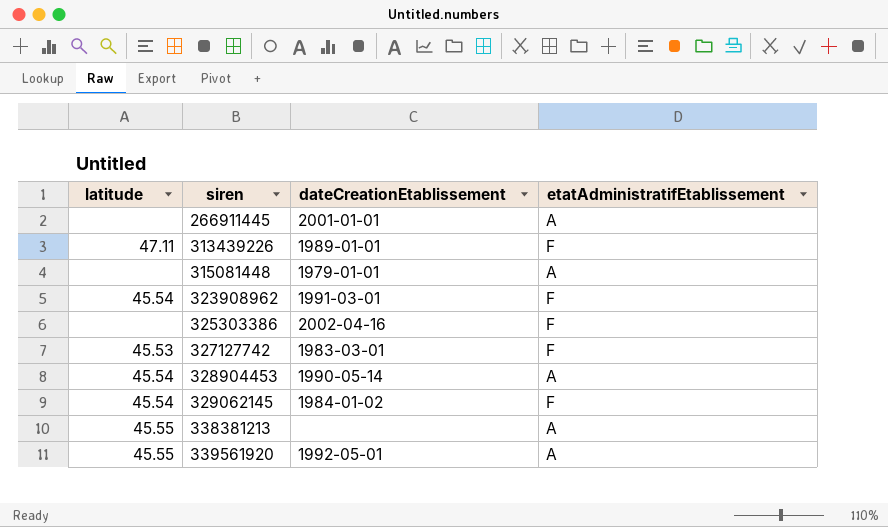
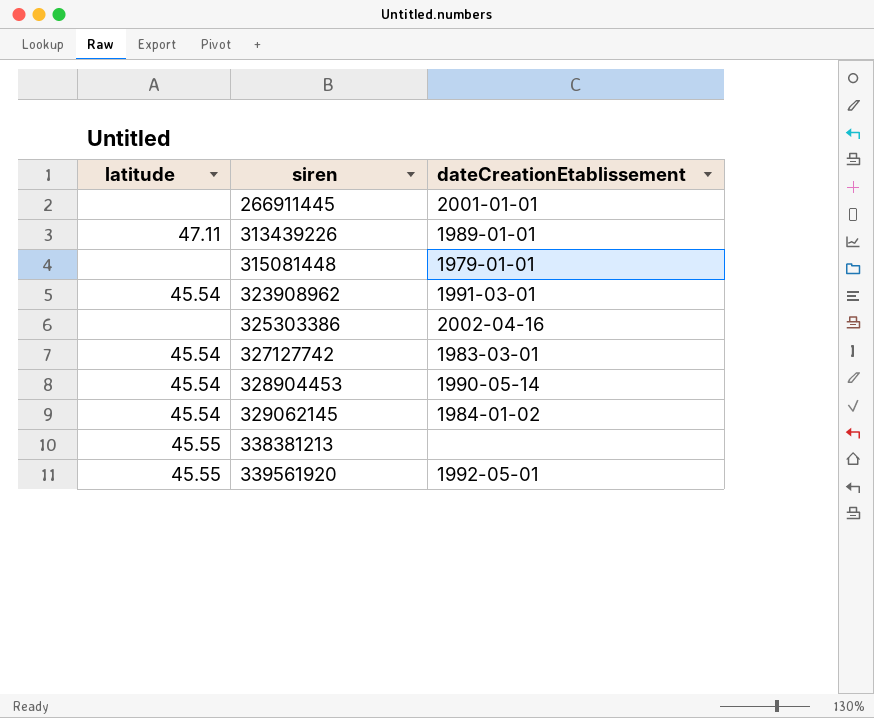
column etatAdministratifEtablissement | position: 4 -> none
327127742 | latitude: 45.53 -> 45.54

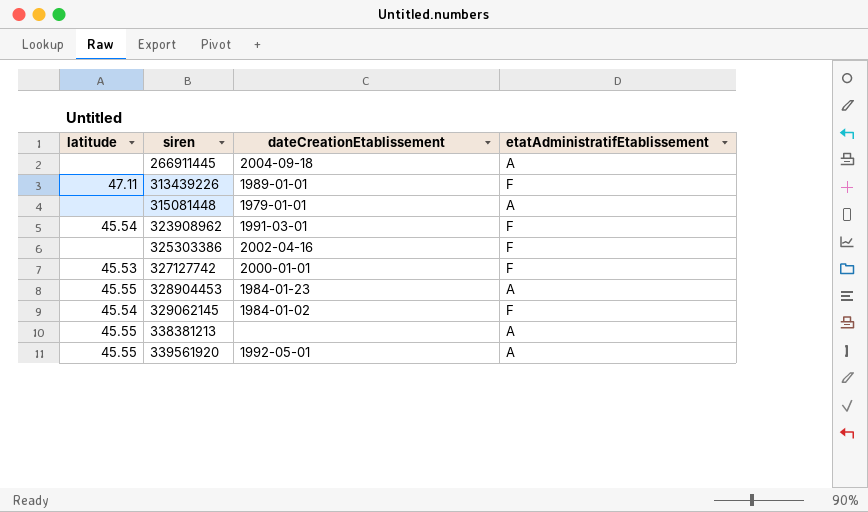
column etatAdministratifEtablissement | position: none -> 4
266911445 | dateCreationEtablissement: 2001-01-01 -> 2004-09-18
327127742 | latitude: 45.54 -> 45.53
327127742 | dateCreationEtablissement: 1983-03-01 -> 2000-01-01
328904453 | latitude: 45.54 -> 45.55
328904453 | dateCreationEtablissement: 1990-05-14 -> 1984-01-23

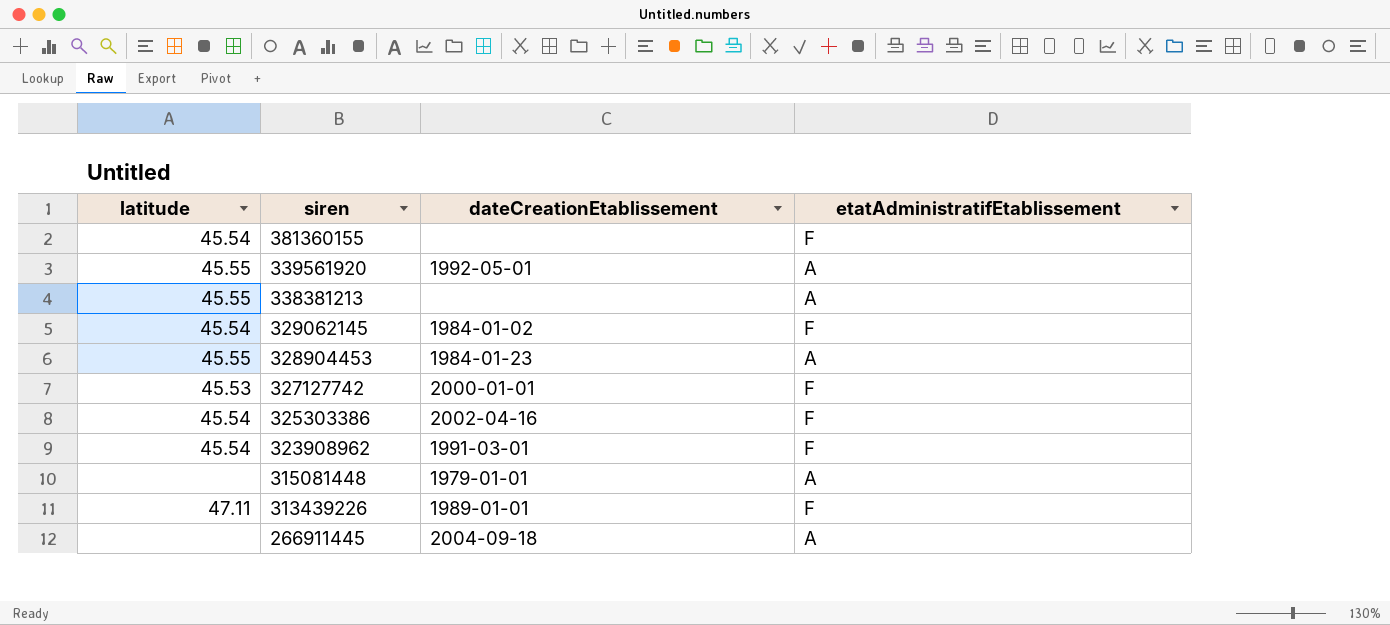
row order: siren ascending -> siren descending
row 381360155: none -> 45.54 | none | F
325303386 | latitude: none -> 45.54

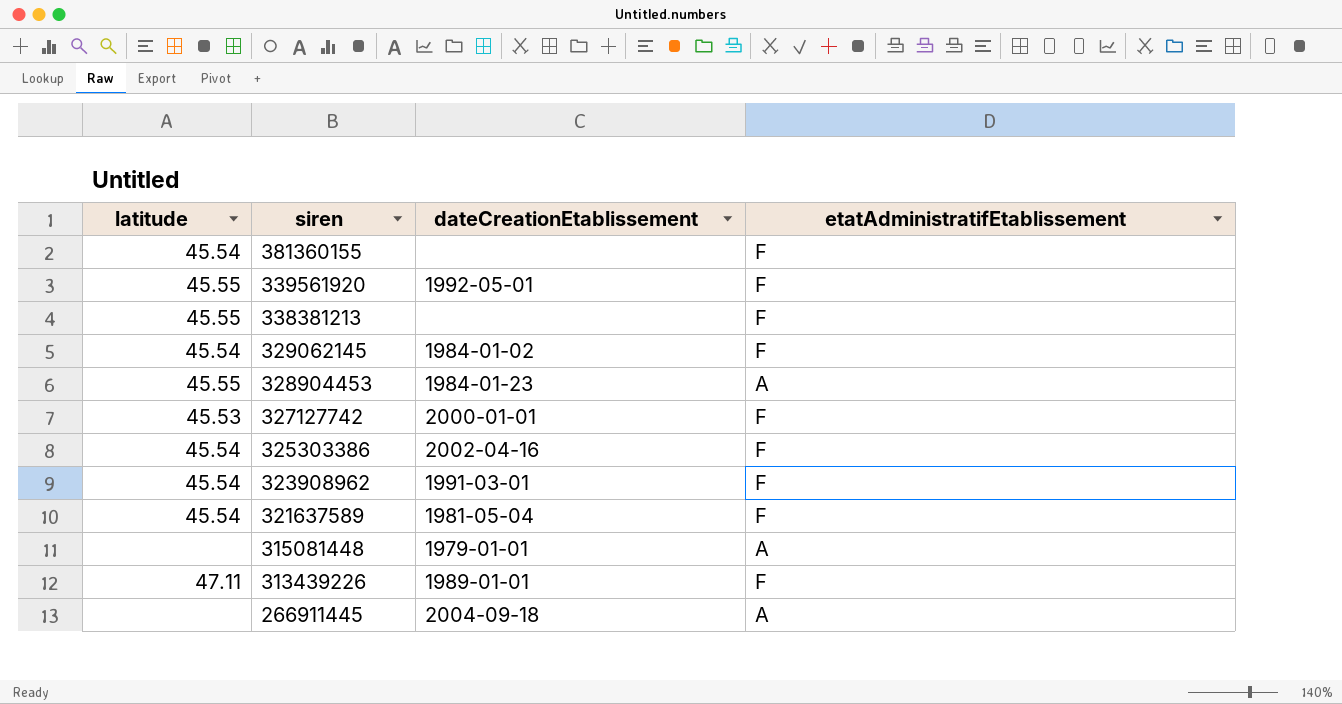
339561920 | etatAdministratifEtablissement: A -> F
338381213 | etatAdministratifEtablissement: A -> F
row 321637589: none -> 45.54 | 1981-05-04 | F

